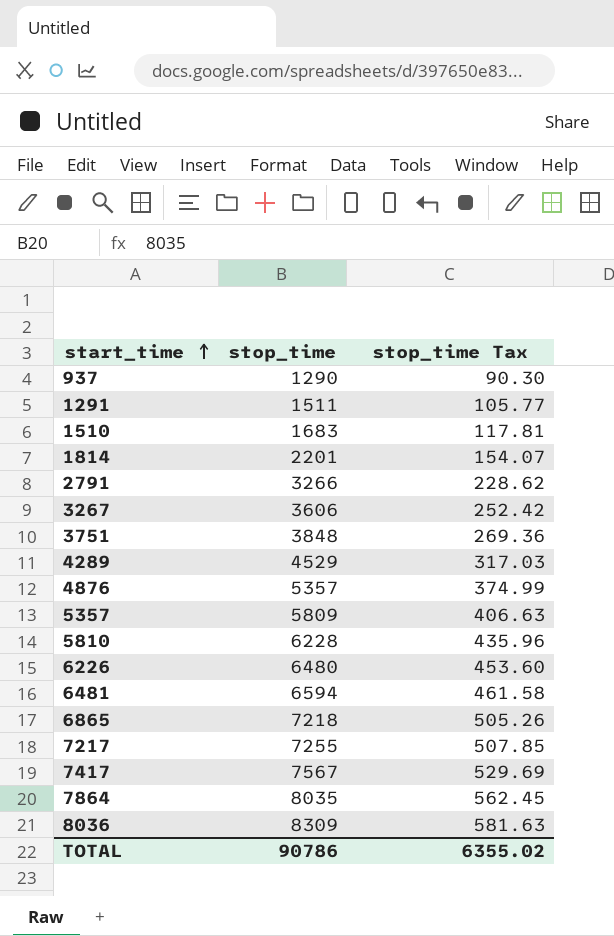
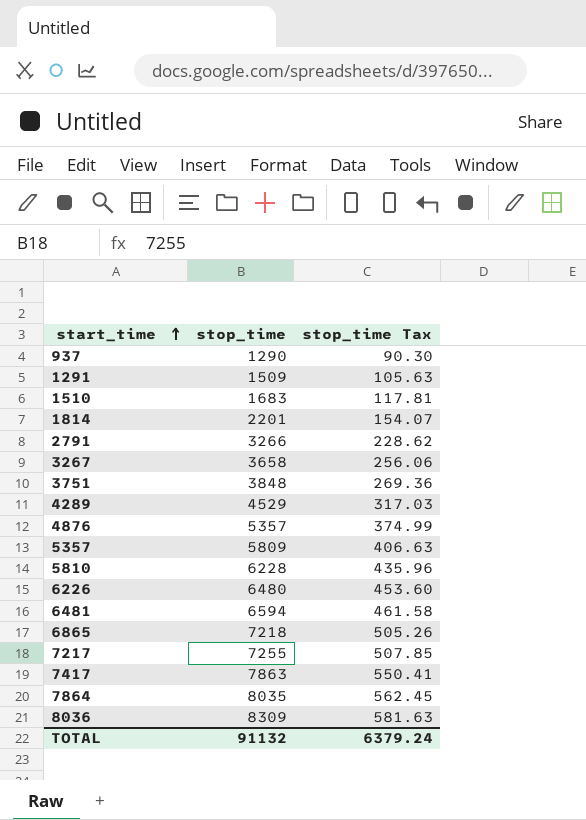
1291 | stop_time: 1511 -> 1509
1291 | stop_time Tax: 105.77 -> 105.63
3267 | stop_time: 3606 -> 3658
3267 | stop_time Tax: 252.42 -> 256.06
7417 | stop_time: 7567 -> 7863
7417 | stop_time Tax: 529.69 -> 550.41
TOTAL | stop_time: 90786 -> 91132
TOTAL | stop_time Tax: 6355.02 -> 6379.24

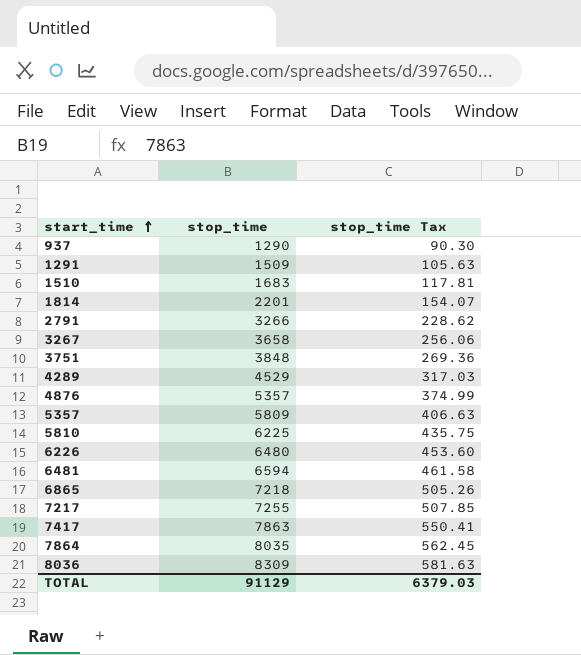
5810 | stop_time: 6228 -> 6225
5810 | stop_time Tax: 435.96 -> 435.75
TOTAL | stop_time: 91132 -> 91129
TOTAL | stop_time Tax: 6379.24 -> 6379.03

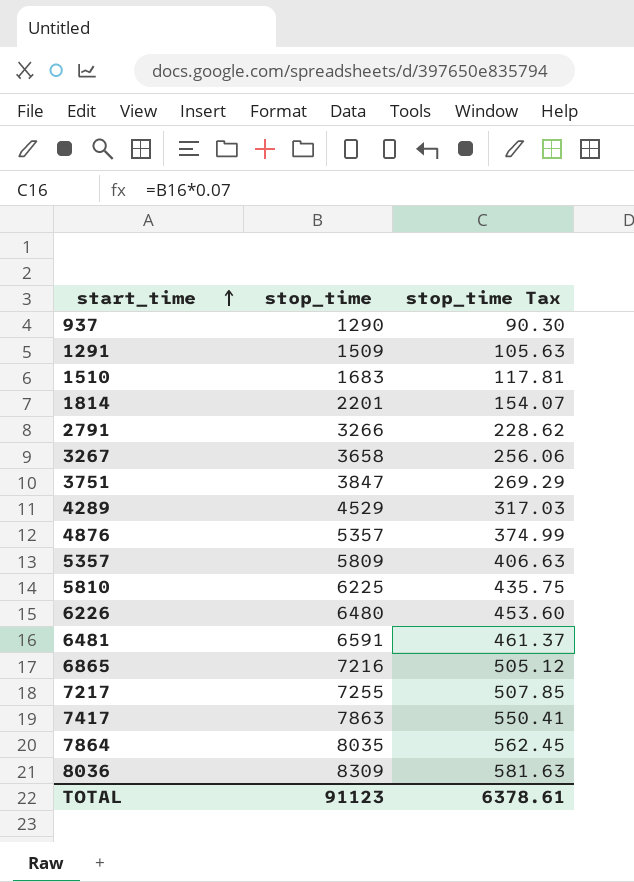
3751 | stop_time: 3848 -> 3847
3751 | stop_time Tax: 269.36 -> 269.29
6481 | stop_time: 6594 -> 6591
6481 | stop_time Tax: 461.58 -> 461.37
6865 | stop_time: 7218 -> 7216
6865 | stop_time Tax: 505.26 -> 505.12
TOTAL | stop_time: 91129 -> 91123
TOTAL | stop_time Tax: 6379.03 -> 6378.61

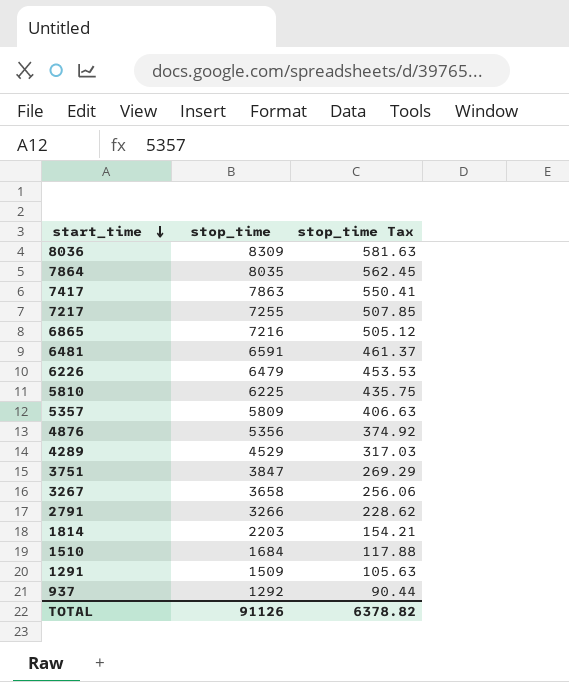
row order: start_time ascending -> start_time descending
6226 | stop_time: 6480 -> 6479
6226 | stop_time Tax: 453.60 -> 453.53
4876 | stop_time: 5357 -> 5356
4876 | stop_time Tax: 374.99 -> 374.92
1814 | stop_time: 2201 -> 2203
1814 | stop_time Tax: 154.07 -> 154.21
1510 | stop_time: 1683 -> 1684
1510 | stop_time Tax: 117.81 -> 117.88
937 | stop_time: 1290 -> 1292
937 | stop_time Tax: 90.30 -> 90.44
TOTAL | stop_time: 91123 -> 91126
TOTAL | stop_time Tax: 6378.61 -> 6378.82

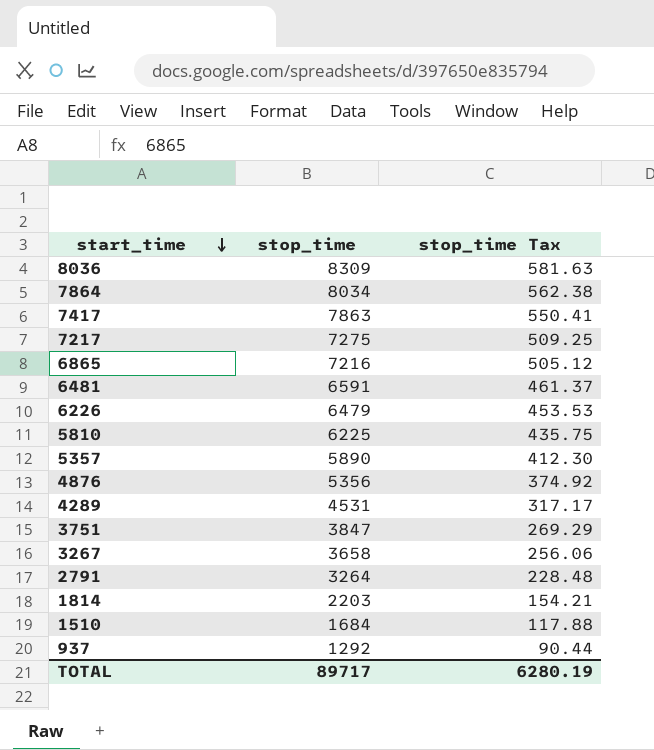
row 1291: 1509 | 105.63 -> none
7864 | stop_time: 8035 -> 8034
7864 | stop_time Tax: 562.45 -> 562.38
7217 | stop_time: 7255 -> 7275
7217 | stop_time Tax: 507.85 -> 509.25
5357 | stop_time: 5809 -> 5890
5357 | stop_time Tax: 406.63 -> 412.30
4289 | stop_time: 4529 -> 4531
4289 | stop_time Tax: 317.03 -> 317.17
2791 | stop_time: 3266 -> 3264
2791 | stop_time Tax: 228.62 -> 228.48
TOTAL | stop_time: 91126 -> 89717
TOTAL | stop_time Tax: 6378.82 -> 6280.19

